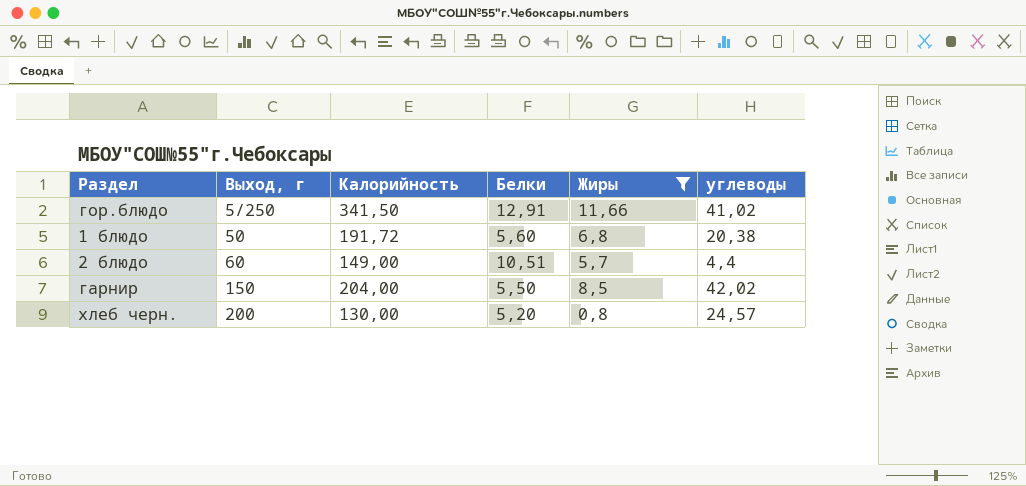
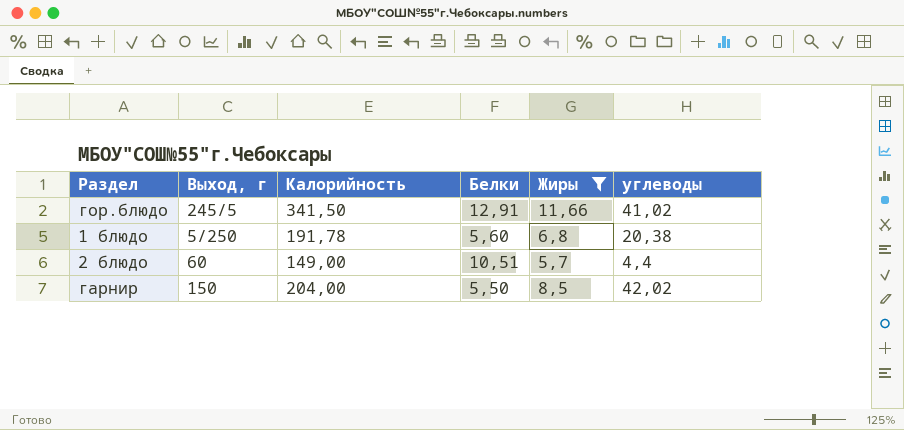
row хлеб черн.: 200 | 130,00 | 5,20 | 0,8 | 24,57 -> none
гор.блюдо | Выход, г: 5/250 -> 245/5
1 блюдо | Выход, г: 50 -> 5/250
1 блюдо | Калорийность: 191,72 -> 191,78

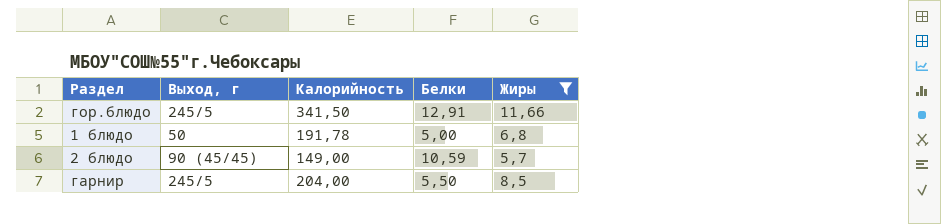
column углеводы | position: 6 -> none
1 блюдо | Выход, г: 5/250 -> 50
1 блюдо | Белки: 5,60 -> 5,00
2 блюдо | Выход, г: 60 -> 90 (45/45)
2 блюдо | Белки: 10,51 -> 10,59
гарнир | Выход, г: 150 -> 245/5

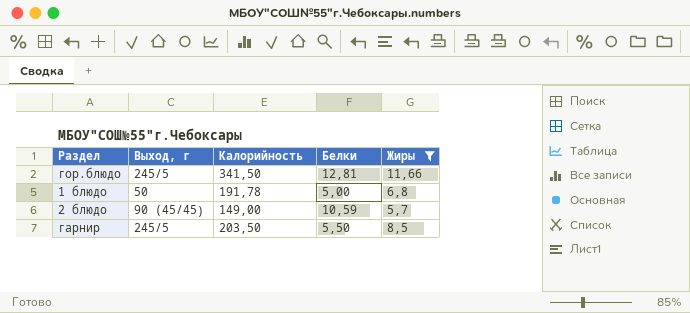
гор.блюдо | Белки: 12,91 -> 12,81
гарнир | Калорийность: 204,00 -> 203,50

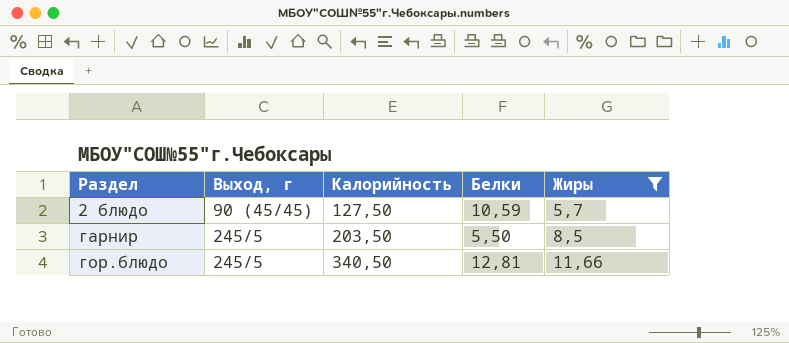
row order: none -> Раздел ascending
row 1 блюдо: 50 | 191,78 | 5,00 | 6,8 -> none
2 блюдо | Калорийность: 149,00 -> 127,50
гор.блюдо | Калорийность: 341,50 -> 340,50

